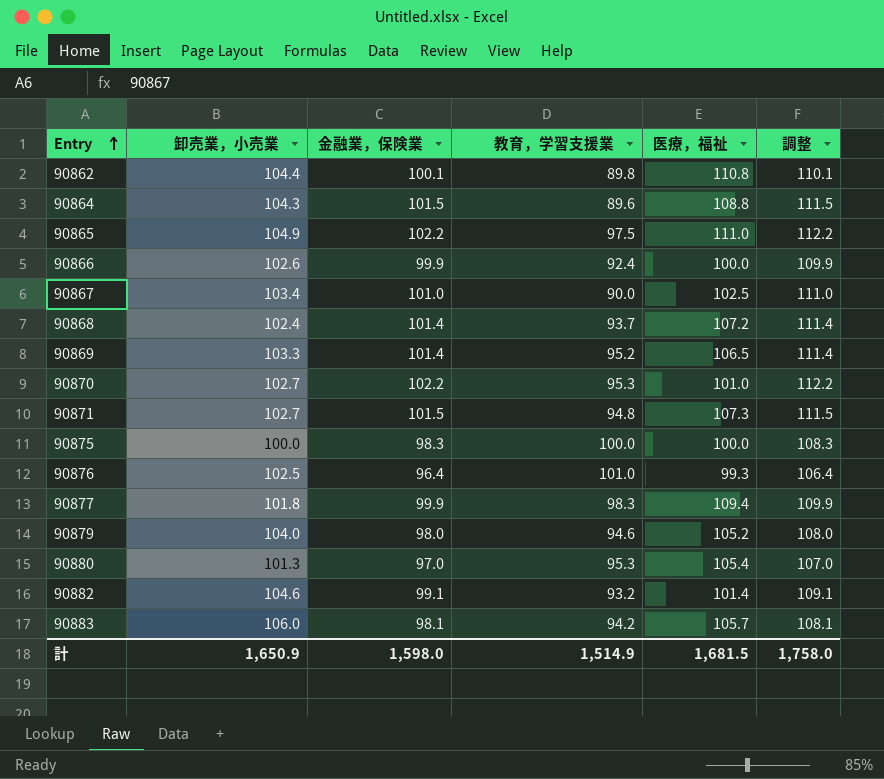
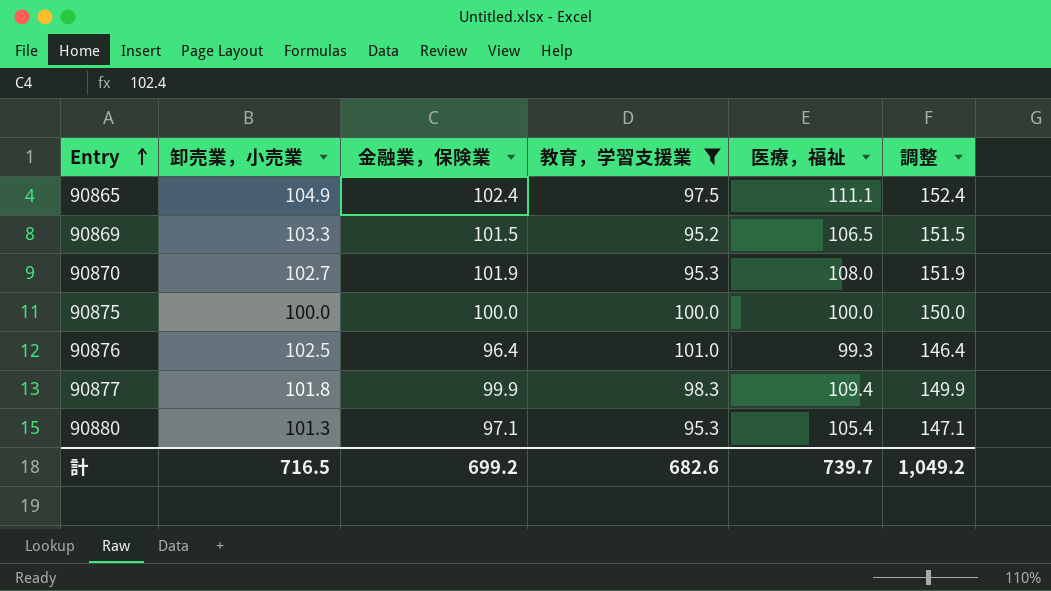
filter: none -> 教育，学習支援業 >= 95.2
column 調整 | formula: [金融業，保険業] + 10 -> [金融業，保険業] + 50
90865 | 金融業，保険業: 102.2 -> 102.4
90865 | 医療，福祉: 111.0 -> 111.1
90869 | 金融業，保険業: 101.4 -> 101.5
90870 | 金融業，保険業: 102.2 -> 101.9
90870 | 医療，福祉: 101.0 -> 108.0
90875 | 金融業，保険業: 98.3 -> 100.0
90880 | 金融業，保険業: 97.0 -> 97.1
計 | 卸売業，小売業: 1,650.9 -> 716.5
計 | 金融業，保険業: 1,598.0 -> 699.2
計 | 教育，学習支援業: 1,514.9 -> 682.6
計 | 医療，福祉: 1,681.5 -> 739.7
計 | 調整: 1,758.0 -> 1,049.2

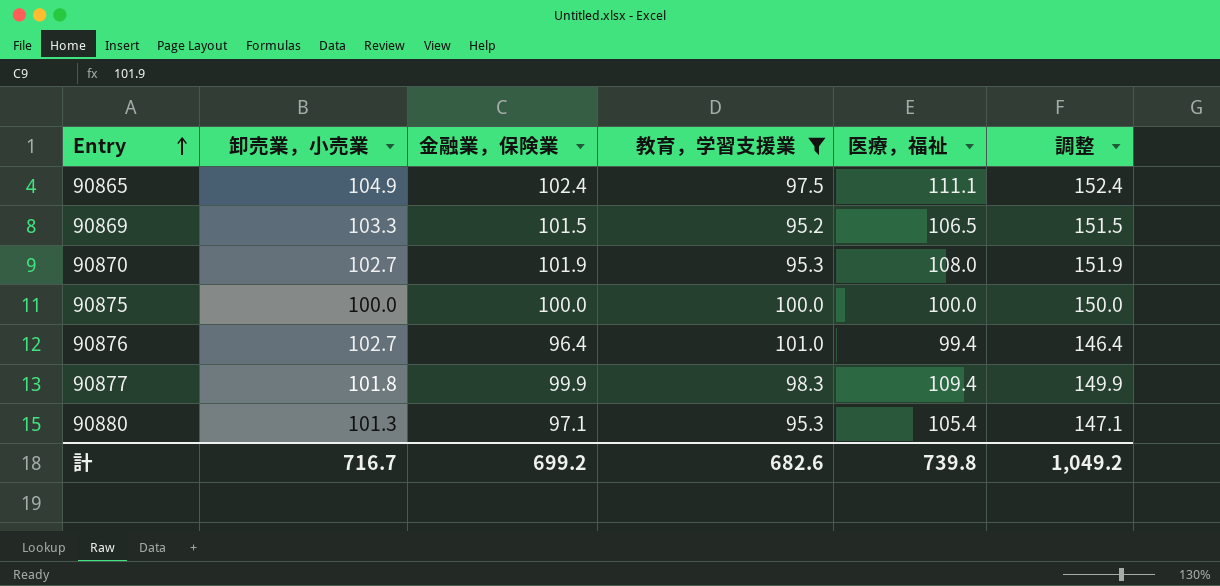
90876 | 卸売業，小売業: 102.5 -> 102.7
90876 | 医療，福祉: 99.3 -> 99.4
計 | 卸売業，小売業: 716.5 -> 716.7
計 | 医療，福祉: 739.7 -> 739.8

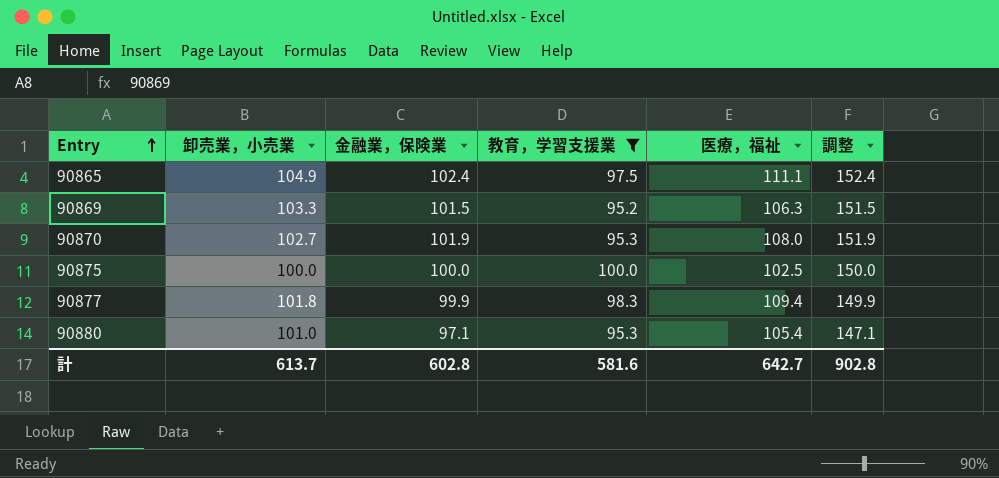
row 90876: 102.7 | 96.4 | 101.0 | 99.4 | 146.4 -> none
90869 | 医療，福祉: 106.5 -> 106.3
90875 | 医療，福祉: 100.0 -> 102.5
90880 | 卸売業，小売業: 101.3 -> 101.0
計 | 卸売業，小売業: 716.7 -> 613.7
計 | 金融業，保険業: 699.2 -> 602.8
計 | 教育，学習支援業: 682.6 -> 581.6
計 | 医療，福祉: 739.8 -> 642.7
計 | 調整: 1,049.2 -> 902.8

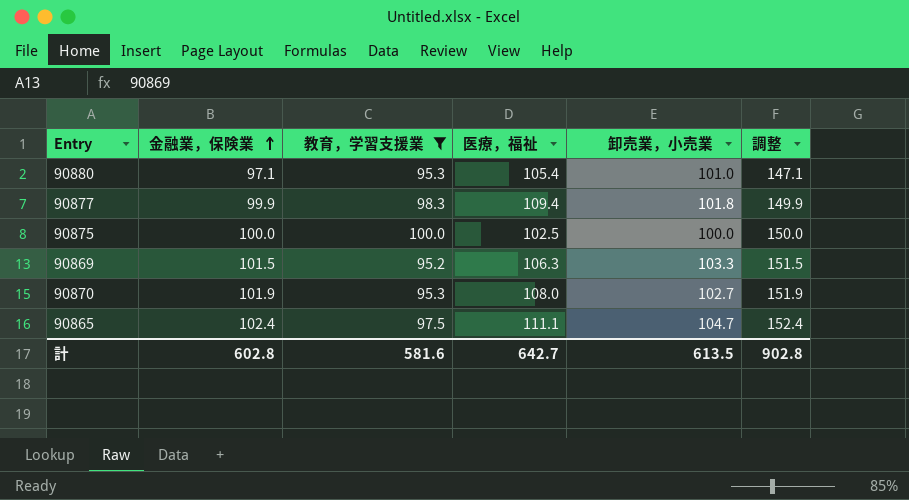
row order: Entry ascending -> 金融業，保険業 ascending
column 卸売業，小売業 | position: 2 -> 5
90865 | 卸売業，小売業: 104.9 -> 104.7
計 | 卸売業，小売業: 613.7 -> 613.5

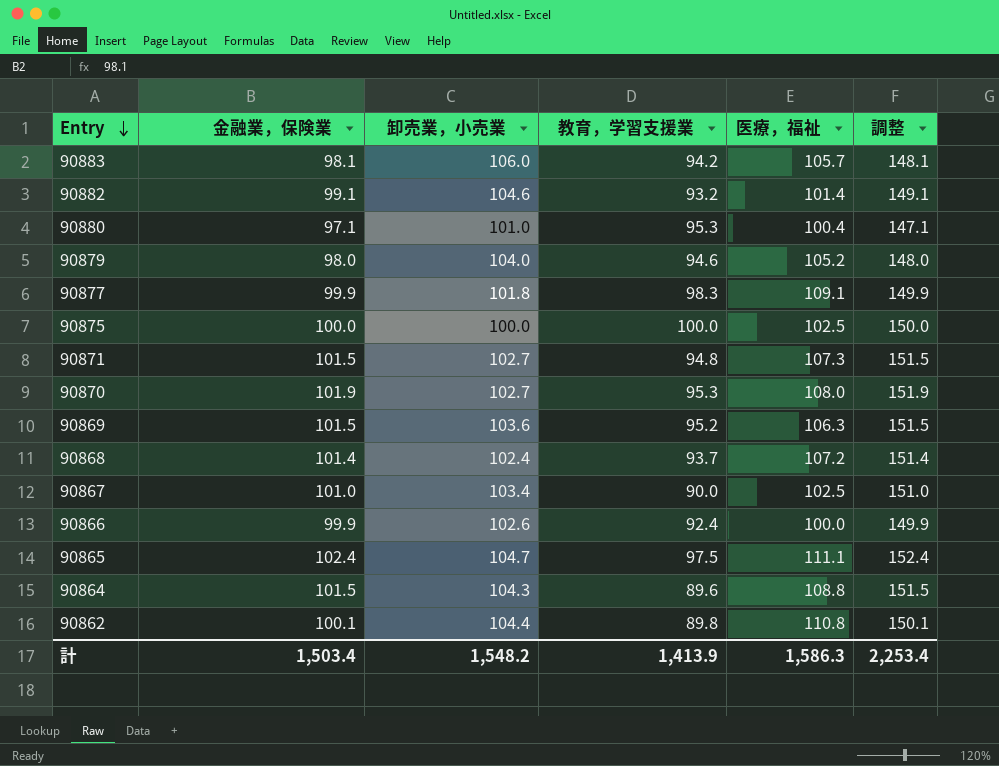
filter: 教育，学習支援業 >= 95.2 -> none
row order: 金融業，保険業 ascending -> Entry descending
column 卸売業，小売業 | position: 5 -> 3
90880 | 医療，福祉: 105.4 -> 100.4
90877 | 医療，福祉: 109.4 -> 109.1
90869 | 卸売業，小売業: 103.3 -> 103.6
計 | 金融業，保険業: 602.8 -> 1,503.4
計 | 卸売業，小売業: 613.5 -> 1,548.2
計 | 教育，学習支援業: 581.6 -> 1,413.9
計 | 医療，福祉: 642.7 -> 1,586.3
計 | 調整: 902.8 -> 2,253.4

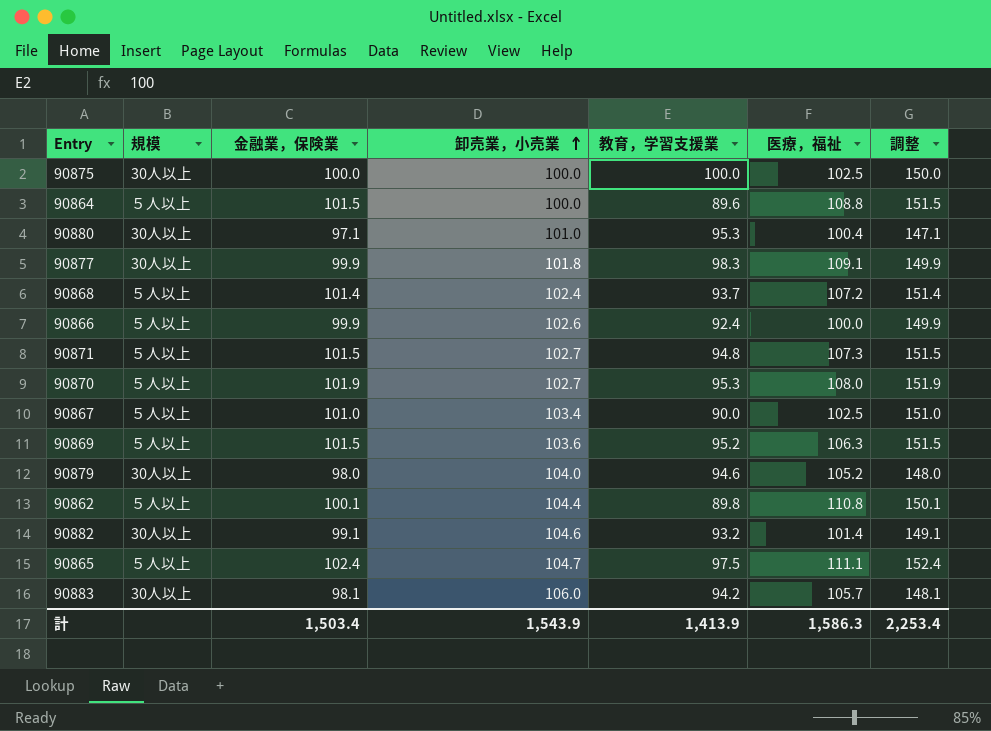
row order: Entry descending -> 卸売業，小売業 ascending
column 規模 | position: none -> 2
90864 | 卸売業，小売業: 104.3 -> 100.0
計 | 卸売業，小売業: 1,548.2 -> 1,543.9

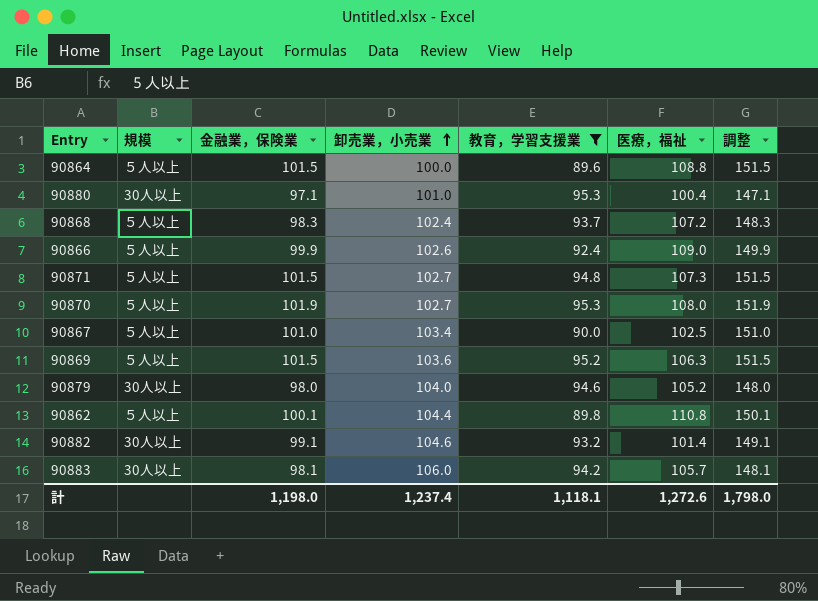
filter: none -> 教育，学習支援業 <= 95.3
90868 | 金融業，保険業: 101.4 -> 98.3
90868 | 調整: 151.4 -> 148.3
90866 | 医療，福祉: 100.0 -> 109.0
計 | 金融業，保険業: 1,503.4 -> 1,198.0
計 | 卸売業，小売業: 1,543.9 -> 1,237.4
計 | 教育，学習支援業: 1,413.9 -> 1,118.1
計 | 医療，福祉: 1,586.3 -> 1,272.6
計 | 調整: 2,253.4 -> 1,798.0

